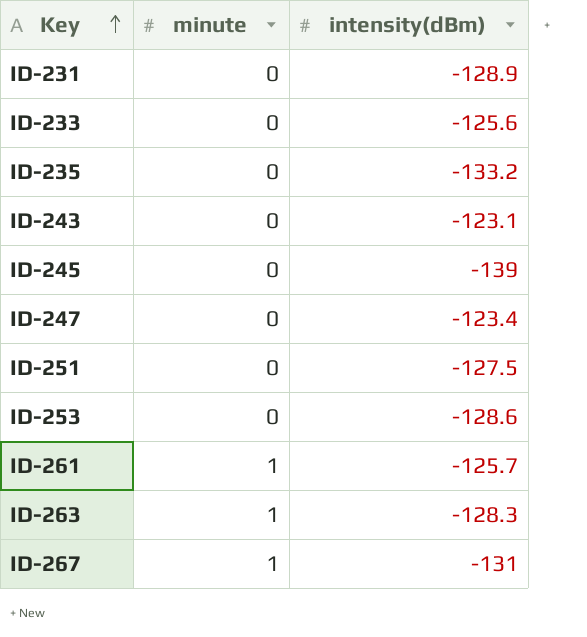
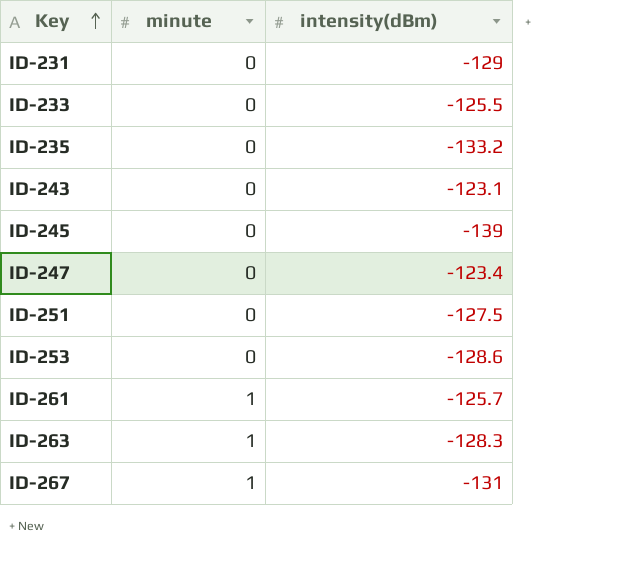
ID-231 | intensity(dBm): -128.9 -> -129
ID-233 | intensity(dBm): -125.6 -> -125.5

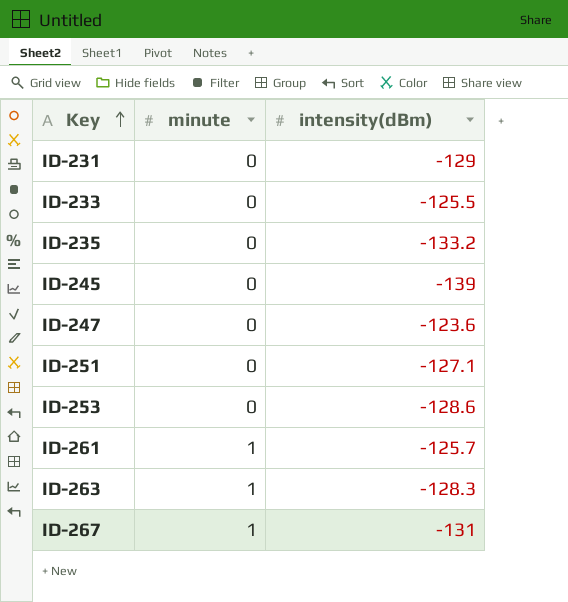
row ID-243: 0 | -123.1 -> none
ID-247 | intensity(dBm): -123.4 -> -123.6
ID-251 | intensity(dBm): -127.5 -> -127.1

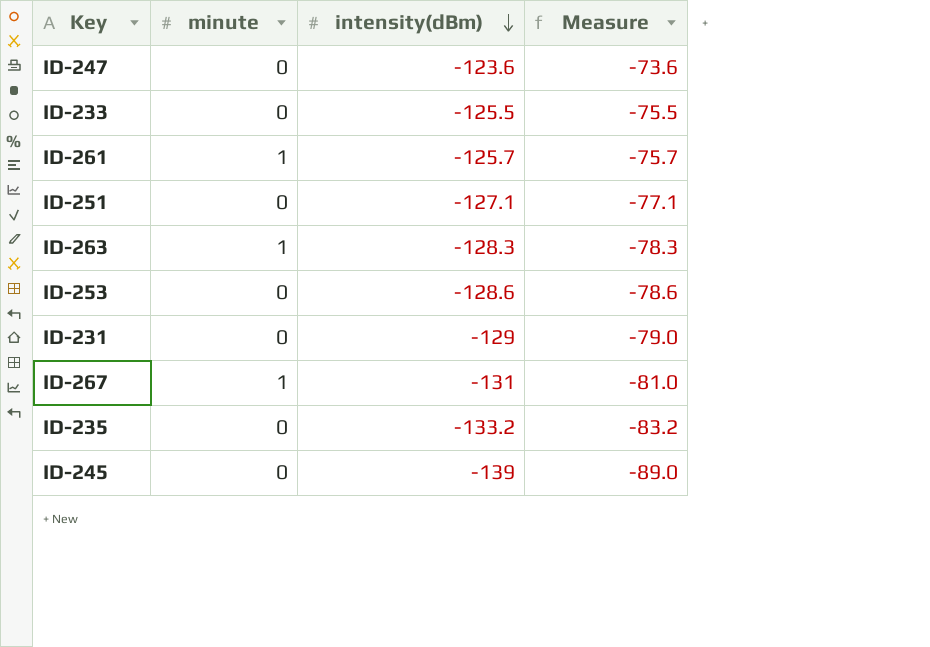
row order: Key ascending -> intensity(dBm) descending
column Measure | formula: none -> [intensity(dBm)] + 50

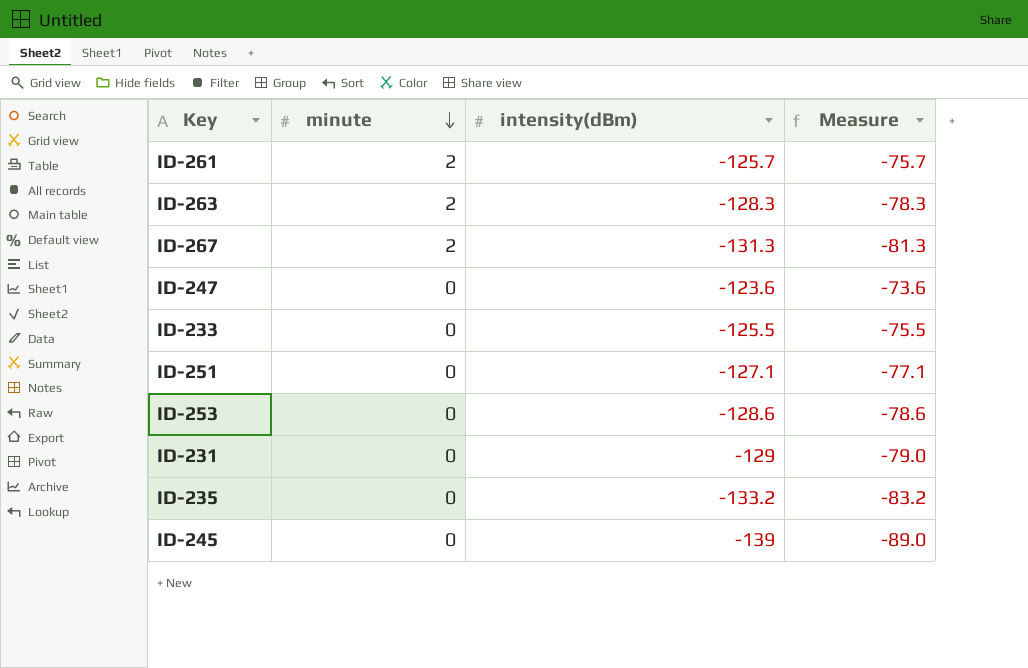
row order: intensity(dBm) descending -> minute descending
ID-261 | minute: 1 -> 2
ID-263 | minute: 1 -> 2
ID-267 | minute: 1 -> 2
ID-267 | intensity(dBm): -131 -> -131.3
ID-267 | Measure: -81.0 -> -81.3

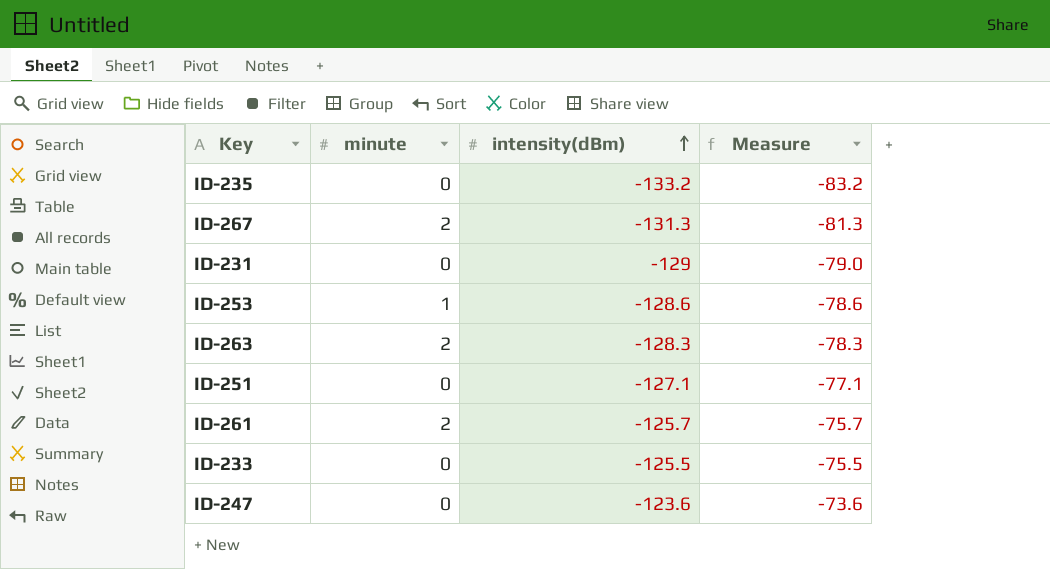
row order: minute descending -> intensity(dBm) ascending
row ID-245: 0 | -139 | -89.0 -> none
ID-253 | minute: 0 -> 1

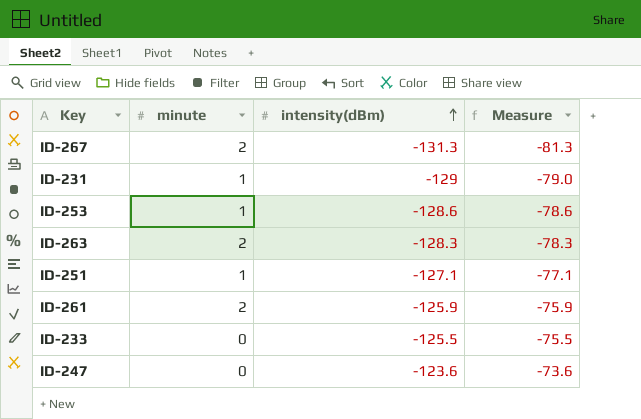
row ID-235: 0 | -133.2 | -83.2 -> none
ID-231 | minute: 0 -> 1
ID-251 | minute: 0 -> 1
ID-261 | intensity(dBm): -125.7 -> -125.9
ID-261 | Measure: -75.7 -> -75.9

